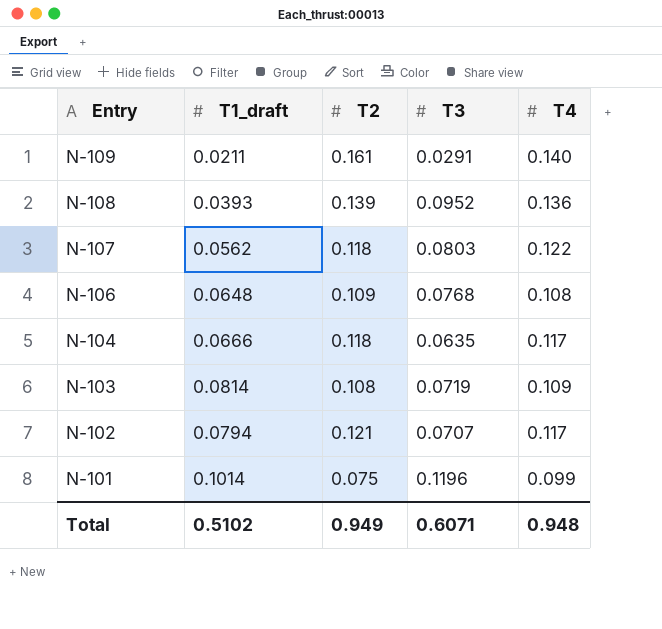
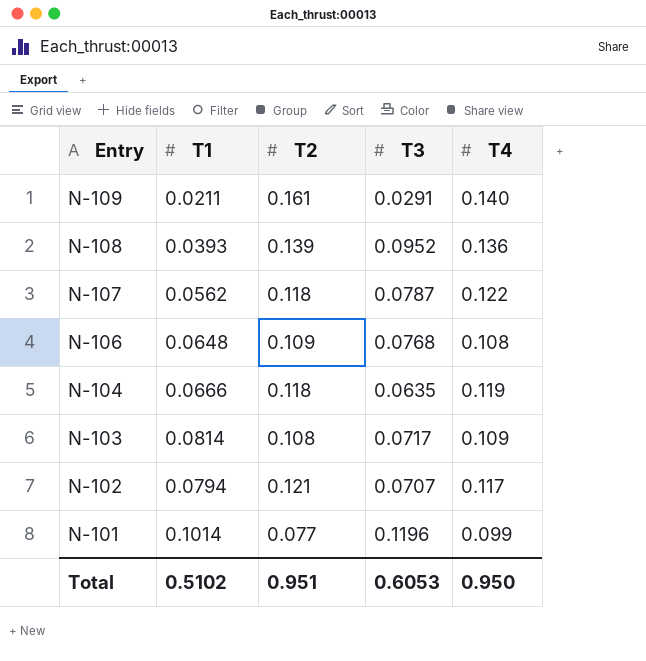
column name: T1_draft -> T1
N-107 | T3: 0.0803 -> 0.0787
N-104 | T4: 0.117 -> 0.119
N-103 | T3: 0.0719 -> 0.0717
N-101 | T2: 0.075 -> 0.077
Total | T2: 0.949 -> 0.951
Total | T3: 0.6071 -> 0.6053
Total | T4: 0.948 -> 0.950

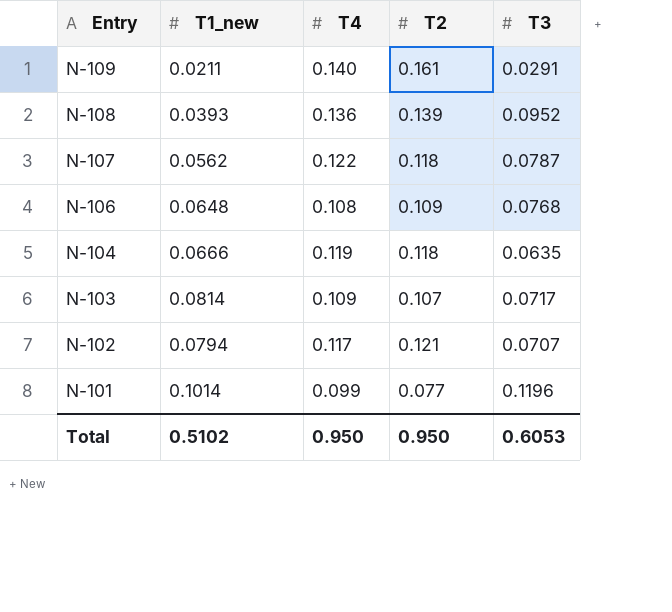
column name: T1 -> T1_new
column T4 | position: 5 -> 3
N-103 | T2: 0.108 -> 0.107
Total | T2: 0.951 -> 0.950

